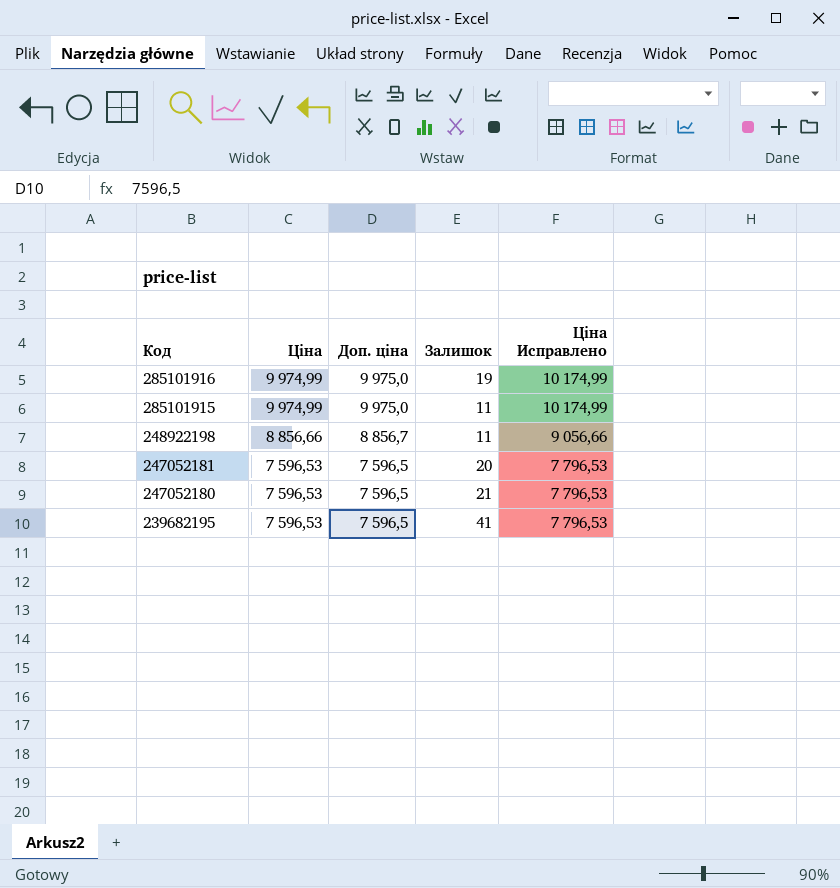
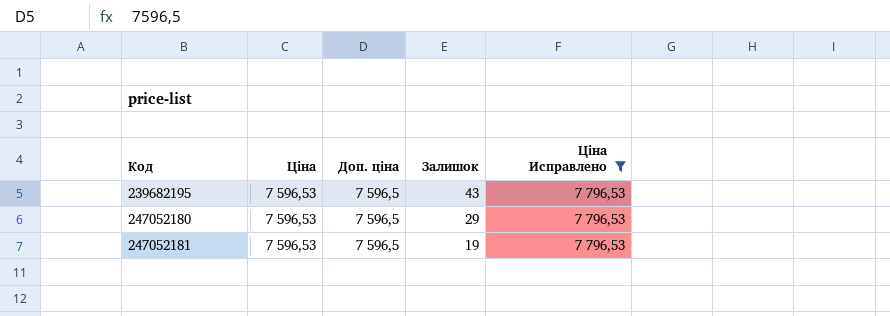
filter: none -> Ціна Исправлено = 7 796,53
row order: Код descending -> Код ascending
239682195 | Залишок: 41 -> 43
247052180 | Залишок: 21 -> 29
247052181 | Залишок: 20 -> 19

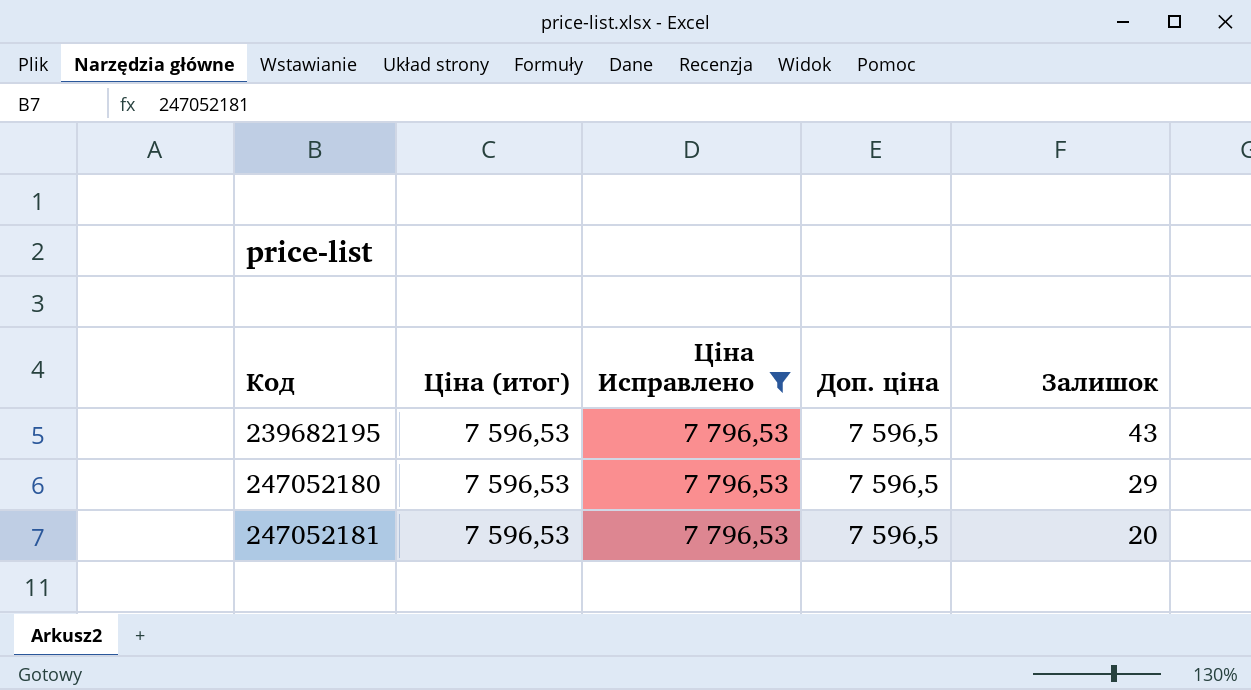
column name: Ціна -> Ціна (итог)
column Ціна Исправлено | position: 5 -> 3
247052181 | Залишок: 19 -> 20

